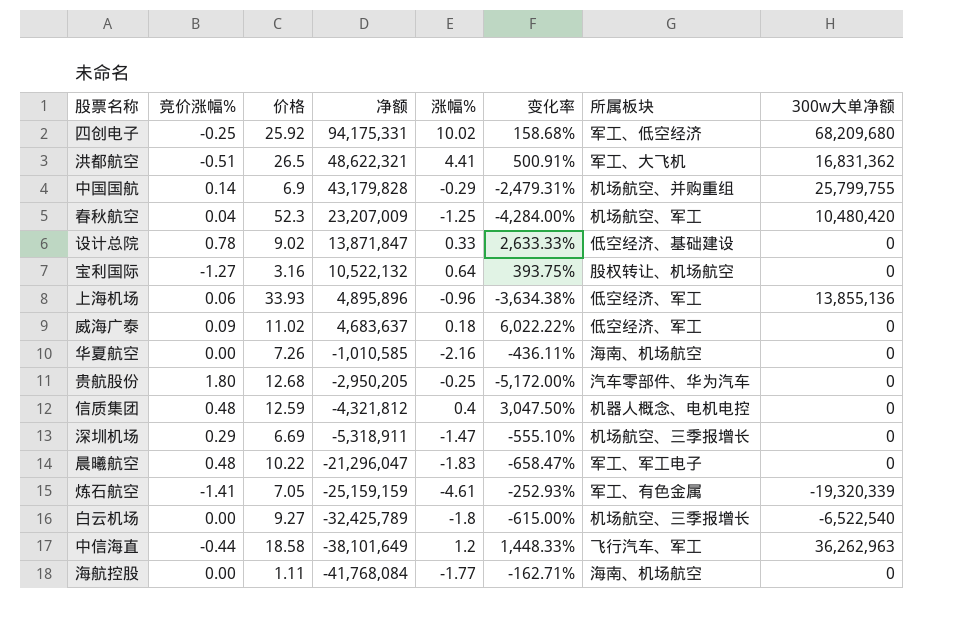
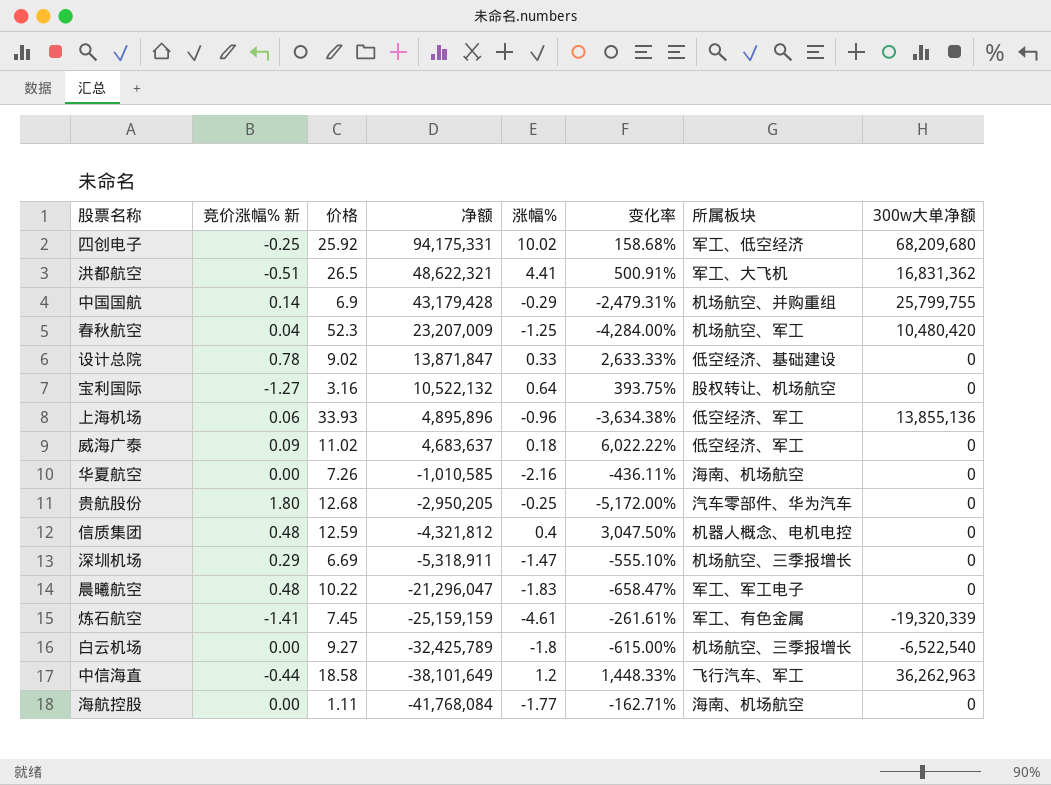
column name: 竞价涨幅% -> 竞价涨幅% 新
中国国航 | 净额: 43,179,828 -> 43,179,428
炼石航空 | 价格: 7.05 -> 7.45
炼石航空 | 变化率: -252.93% -> -261.61%

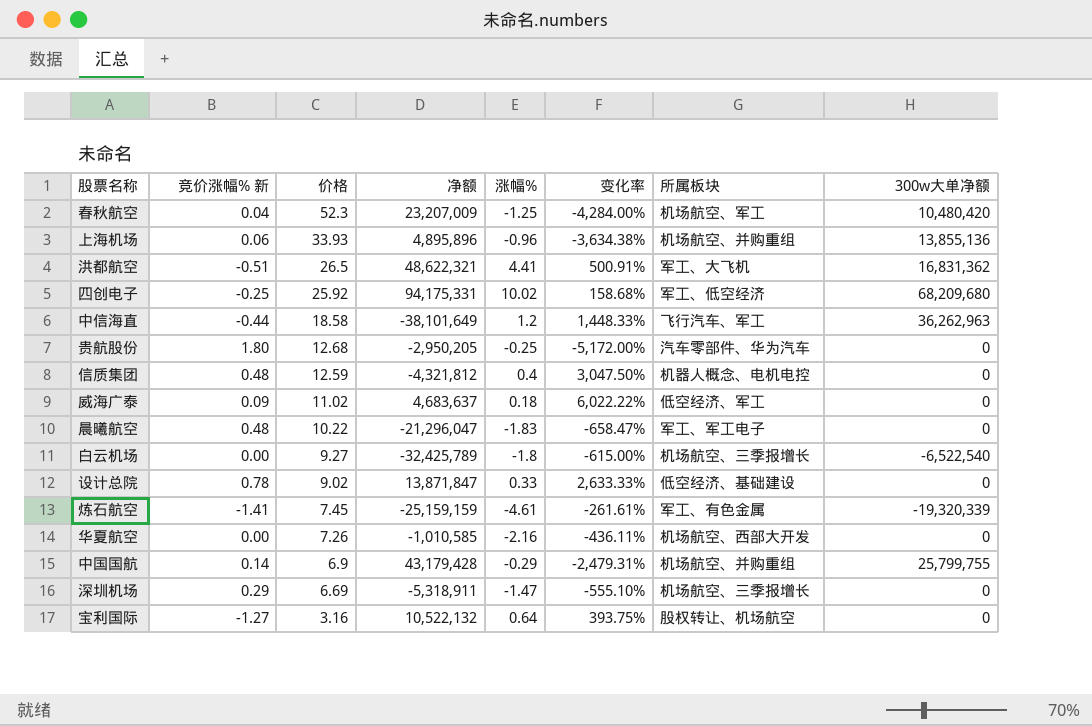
row order: 净额 descending -> 价格 descending
row 海航控股: 0.00 | 1.11 | -41,768,084 | -1.77 | -162.71% | 海南、机场航空 | 0 -> none
上海机场 | 所属板块: 低空经济、军工 -> 机场航空、并购重组
华夏航空 | 所属板块: 海南、机场航空 -> 机场航空、西部大开发

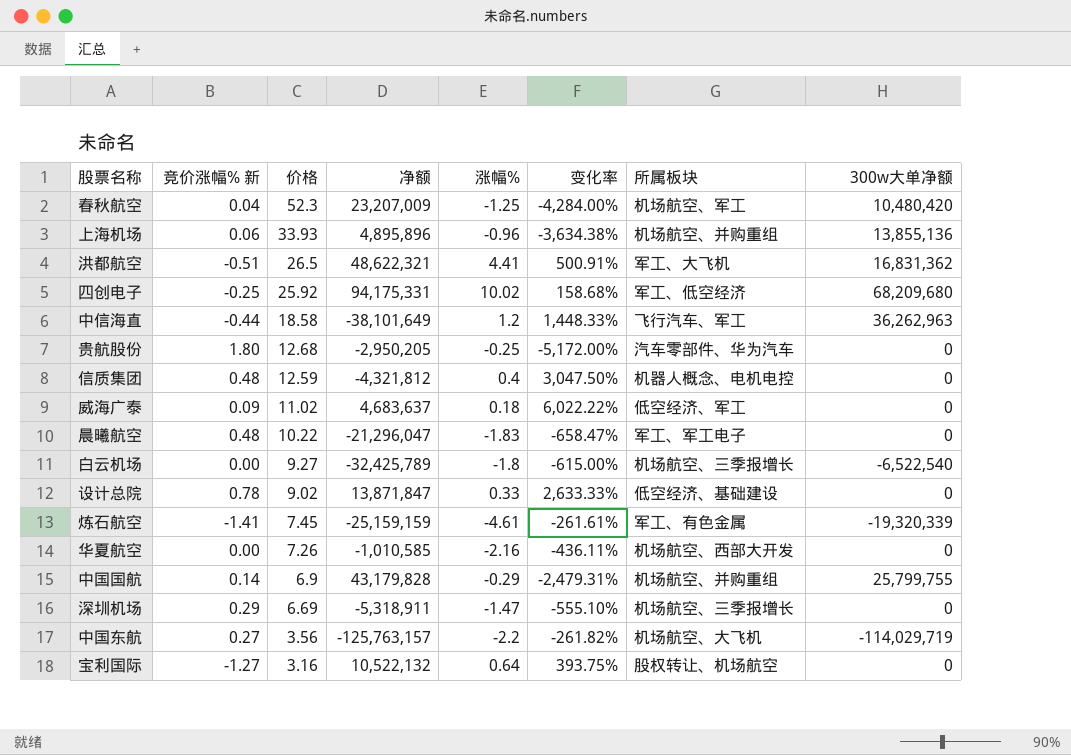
中国国航 | 净额: 43,179,428 -> 43,179,828
row 中国东航: none -> 0.27 | 3.56 | -125,763,157 | -2.2 | -261.82% | 机场航空、大飞机 | -114,029,719

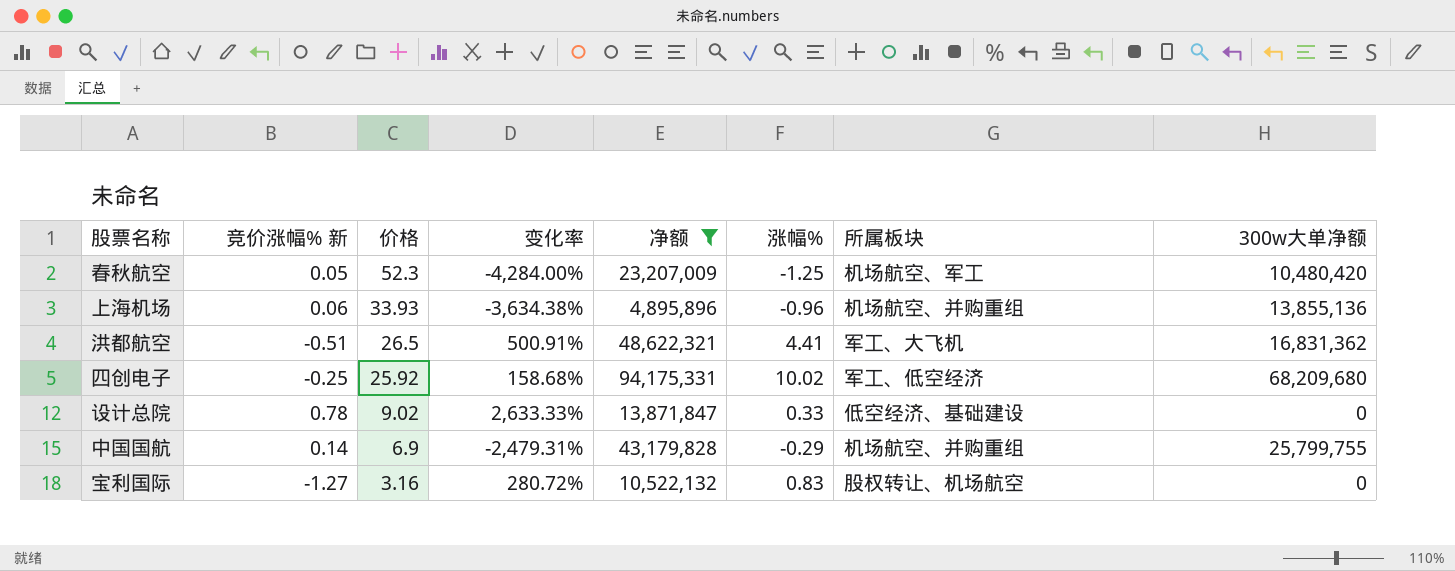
filter: none -> 净额 >= 4,895,896
column 变化率 | position: 6 -> 4
春秋航空 | 竞价涨幅% 新: 0.04 -> 0.05
宝利国际 | 变化率: 393.75% -> 280.72%
宝利国际 | 涨幅%: 0.64 -> 0.83

